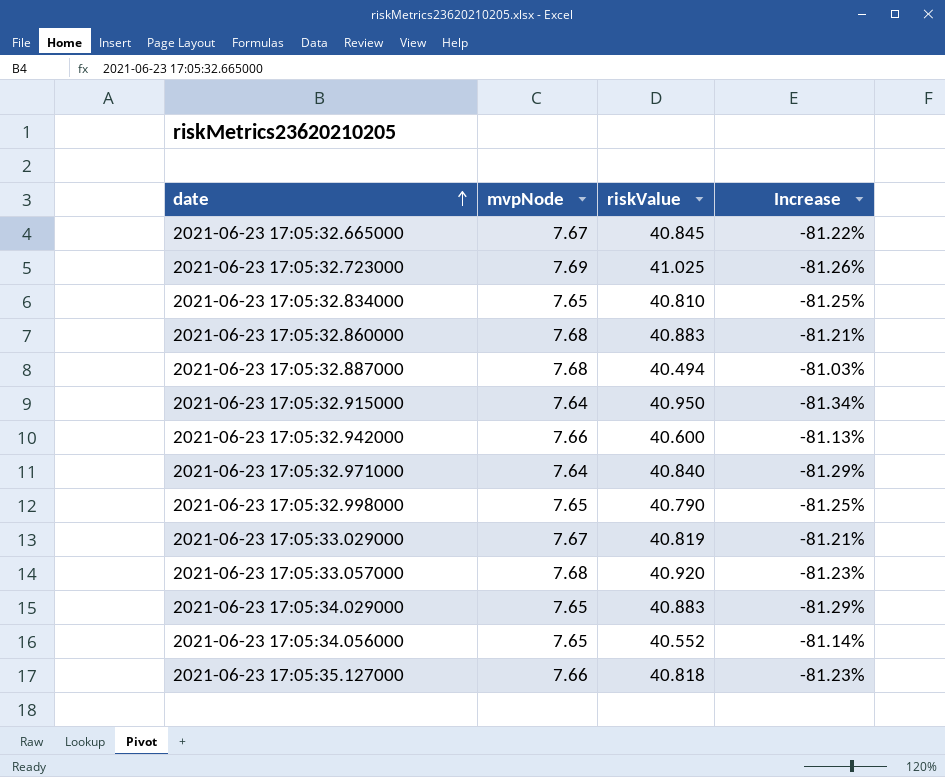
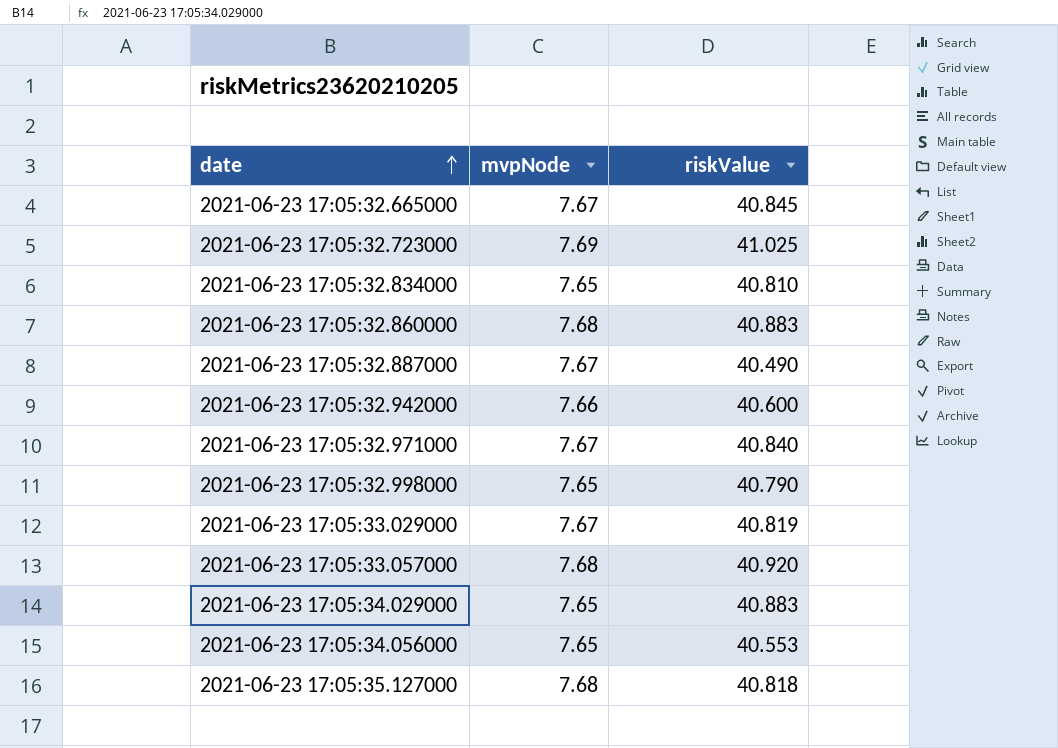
column Increase | formula: ([mvpNode] - [riskValue]) / [riskValue] -> none
row 2021-06-23 17:05:32.915000: 7.64 | 40.950 | -81.34% -> none
2021-06-23 17:05:32.887000 | mvpNode: 7.68 -> 7.67
2021-06-23 17:05:32.887000 | riskValue: 40.494 -> 40.490
2021-06-23 17:05:32.971000 | mvpNode: 7.64 -> 7.67
2021-06-23 17:05:34.056000 | riskValue: 40.552 -> 40.553
2021-06-23 17:05:35.127000 | mvpNode: 7.66 -> 7.68

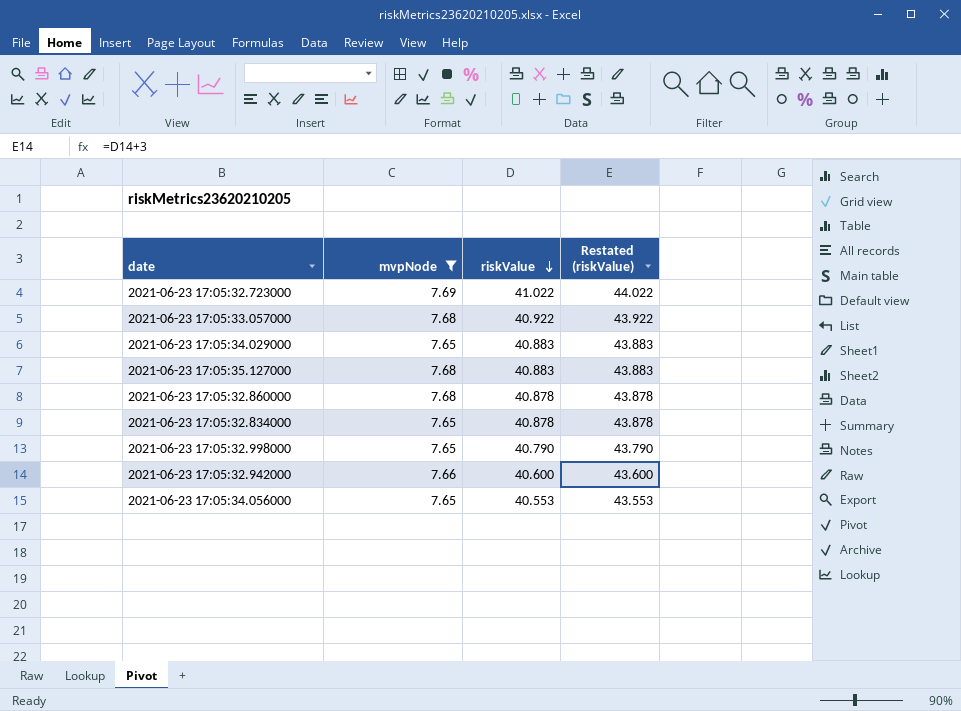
filter: none -> mvpNode != 7.67
row order: date ascending -> riskValue descending
column Restated (riskValue) | formula: none -> [riskValue] + 3
2021-06-23 17:05:32.723000 | riskValue: 41.025 -> 41.022
2021-06-23 17:05:33.057000 | riskValue: 40.920 -> 40.922
2021-06-23 17:05:35.127000 | riskValue: 40.818 -> 40.883
2021-06-23 17:05:32.860000 | riskValue: 40.883 -> 40.878
2021-06-23 17:05:32.834000 | riskValue: 40.810 -> 40.878

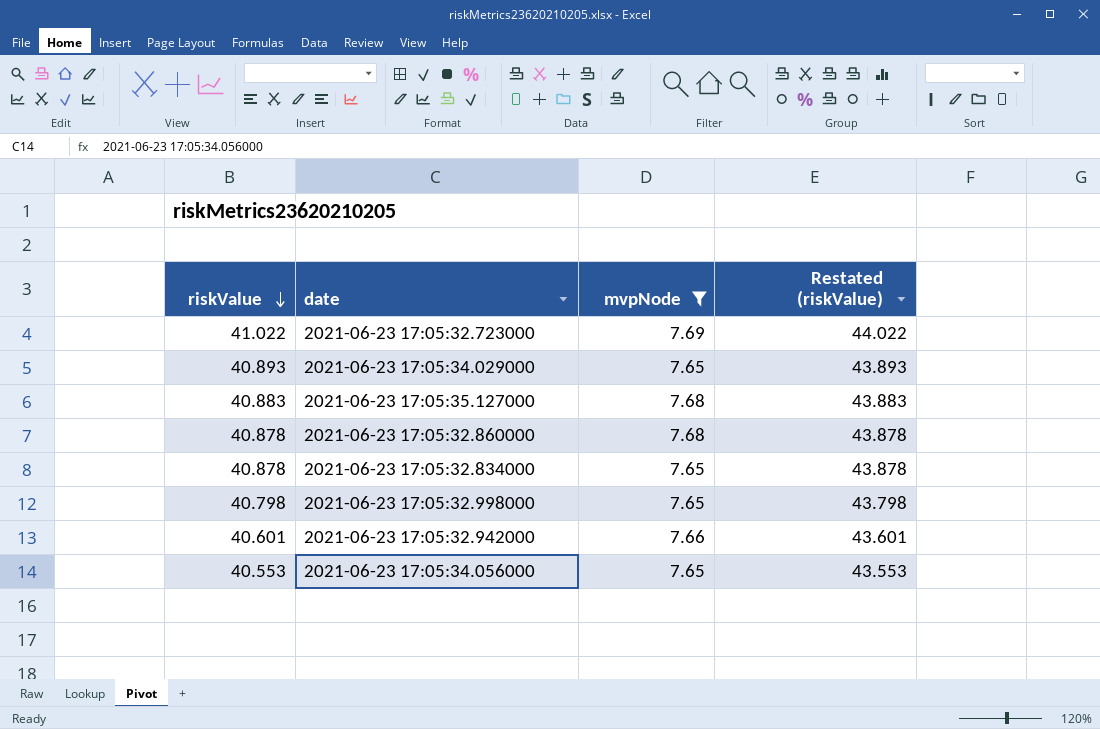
column riskValue | position: 3 -> 1
row 2021-06-23 17:05:33.057000: 7.68 | 40.922 | 43.922 -> none
2021-06-23 17:05:34.029000 | riskValue: 40.883 -> 40.893
2021-06-23 17:05:34.029000 | Restated (riskValue): 43.883 -> 43.893
2021-06-23 17:05:32.998000 | riskValue: 40.790 -> 40.798
2021-06-23 17:05:32.998000 | Restated (riskValue): 43.790 -> 43.798
2021-06-23 17:05:32.942000 | riskValue: 40.600 -> 40.601
2021-06-23 17:05:32.942000 | Restated (riskValue): 43.600 -> 43.601

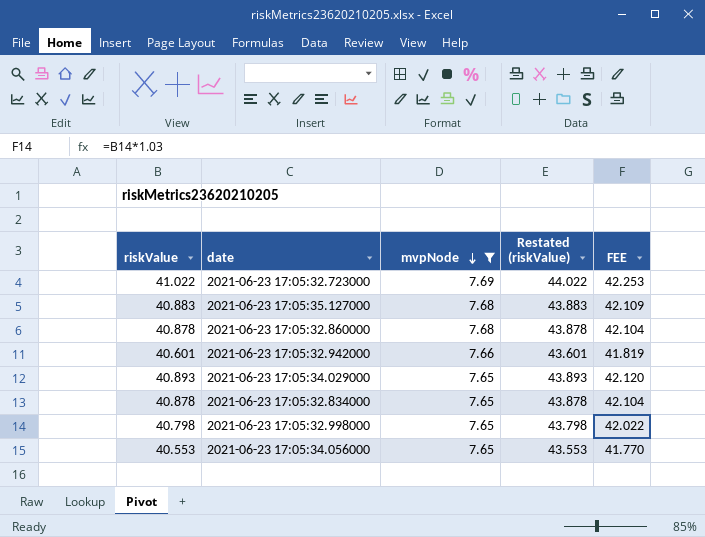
row order: riskValue descending -> mvpNode descending
column FEE | formula: none -> [riskValue] * 1.03

